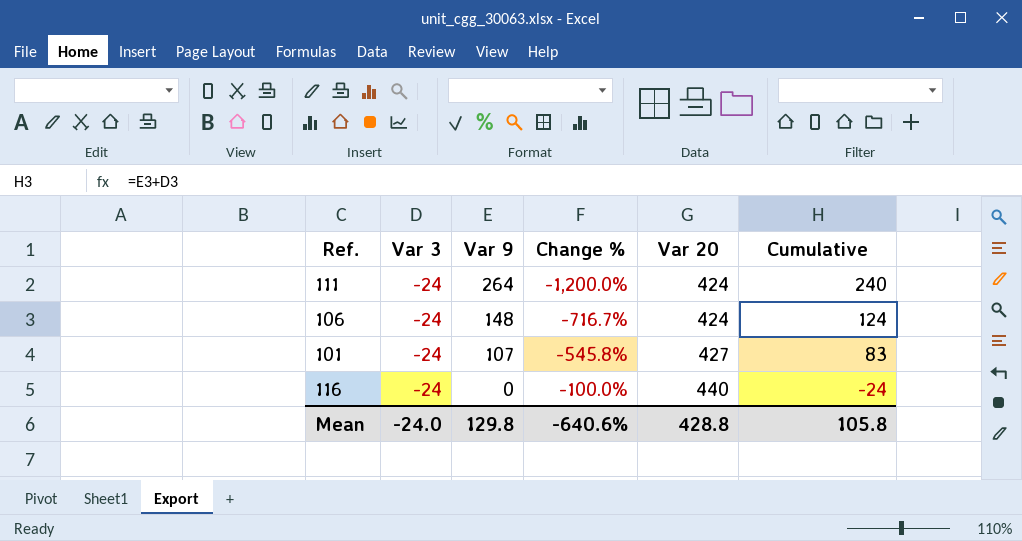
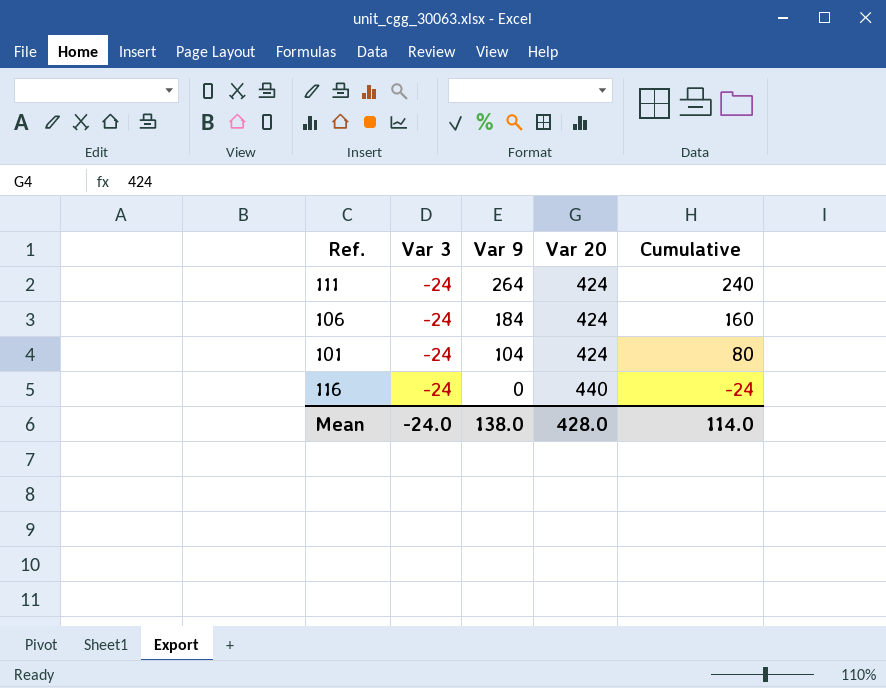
column Change % | formula: ([Var 9] - [Var 3]) / [Var 3] -> none
106 | Var 9: 148 -> 184
106 | Cumulative: 124 -> 160
101 | Var 9: 107 -> 104
101 | Var 20: 427 -> 424
101 | Cumulative: 83 -> 80
Mean | Var 9: 129.8 -> 138.0
Mean | Var 20: 428.8 -> 428.0
Mean | Cumulative: 105.8 -> 114.0

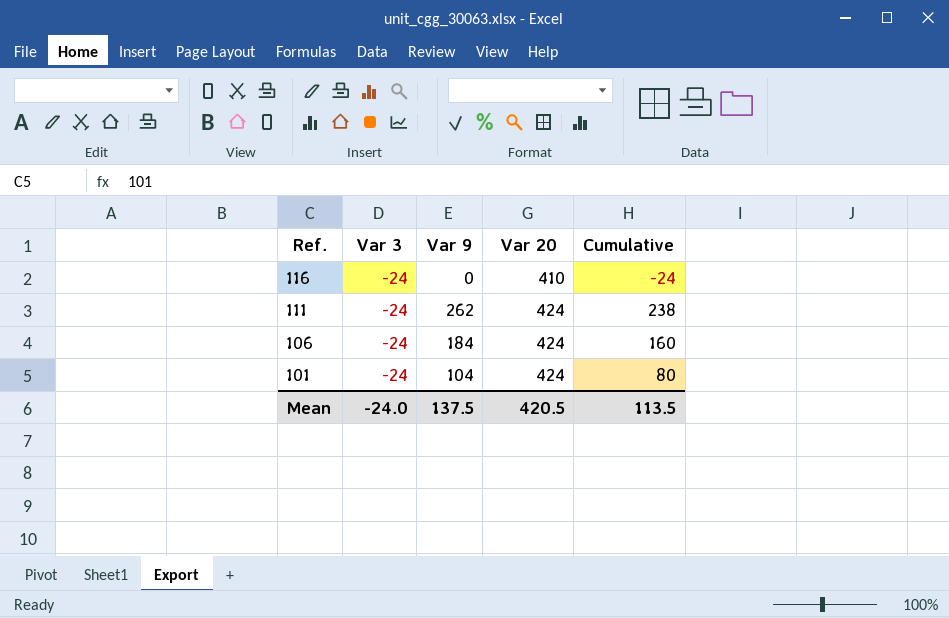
row order: Var 9 descending -> Ref. descending
116 | Var 20: 440 -> 410
111 | Var 9: 264 -> 262
111 | Cumulative: 240 -> 238
Mean | Var 9: 138.0 -> 137.5
Mean | Var 20: 428.0 -> 420.5
Mean | Cumulative: 114.0 -> 113.5

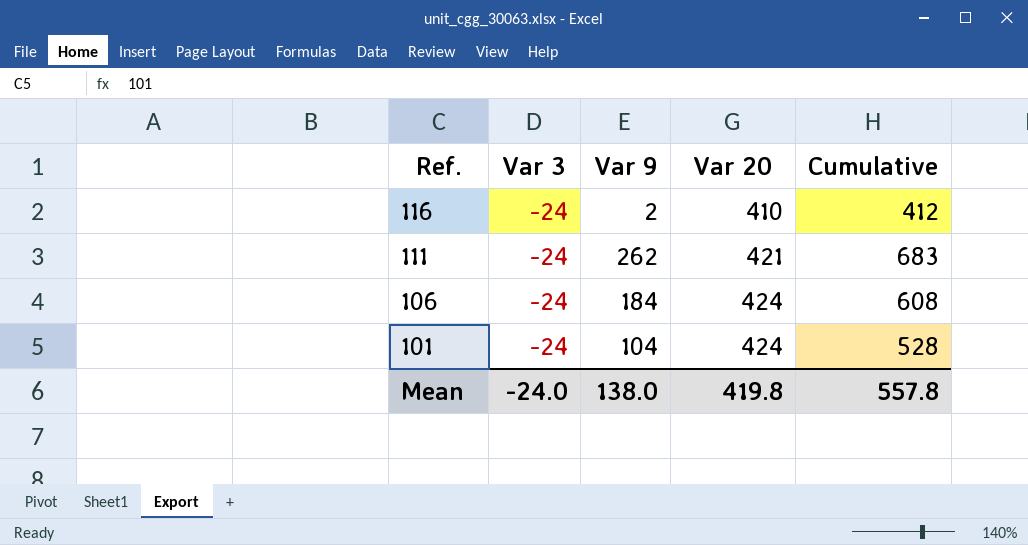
column Cumulative | formula: [Var 3] + [Var 9] -> [Var 9] + [Var 20]
116 | Var 9: 0 -> 2
111 | Var 20: 424 -> 421
Mean | Var 9: 137.5 -> 138.0
Mean | Var 20: 420.5 -> 419.8
Mean | Cumulative: 113.5 -> 557.8

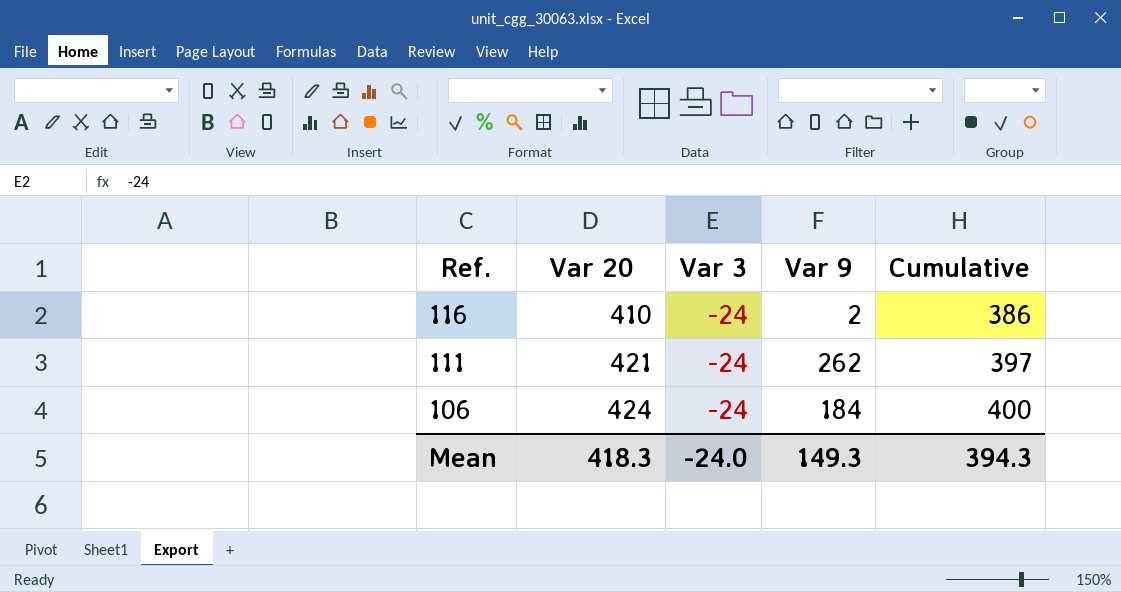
column Var 20 | position: 4 -> 2
column Cumulative | formula: [Var 9] + [Var 20] -> [Var 20] + [Var 3]
row 101: -24 | 104 | 424 | 528 -> none
Mean | Var 20: 419.8 -> 418.3
Mean | Var 9: 138.0 -> 149.3
Mean | Cumulative: 557.8 -> 394.3

